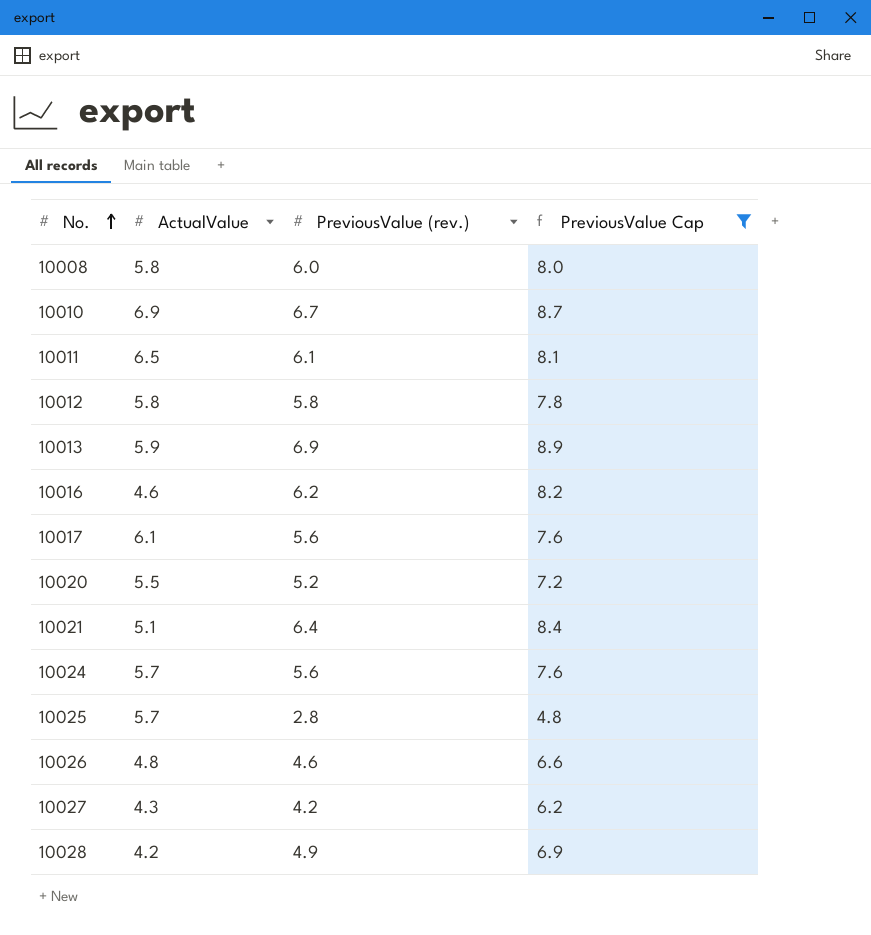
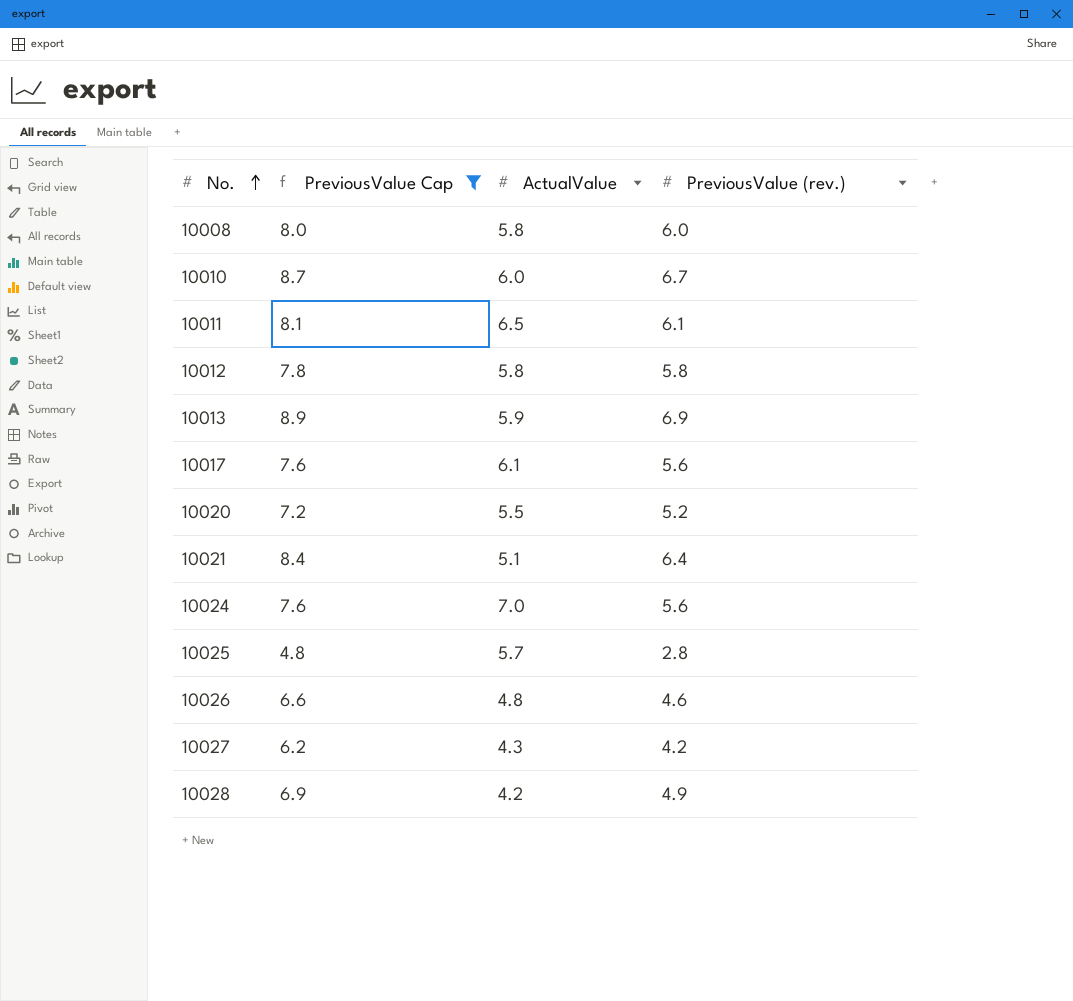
column PreviousValue Cap | position: 4 -> 2
row 10016: 4.6 | 6.2 | 8.2 -> none
10010 | ActualValue: 6.9 -> 6.0
10024 | ActualValue: 5.7 -> 7.0

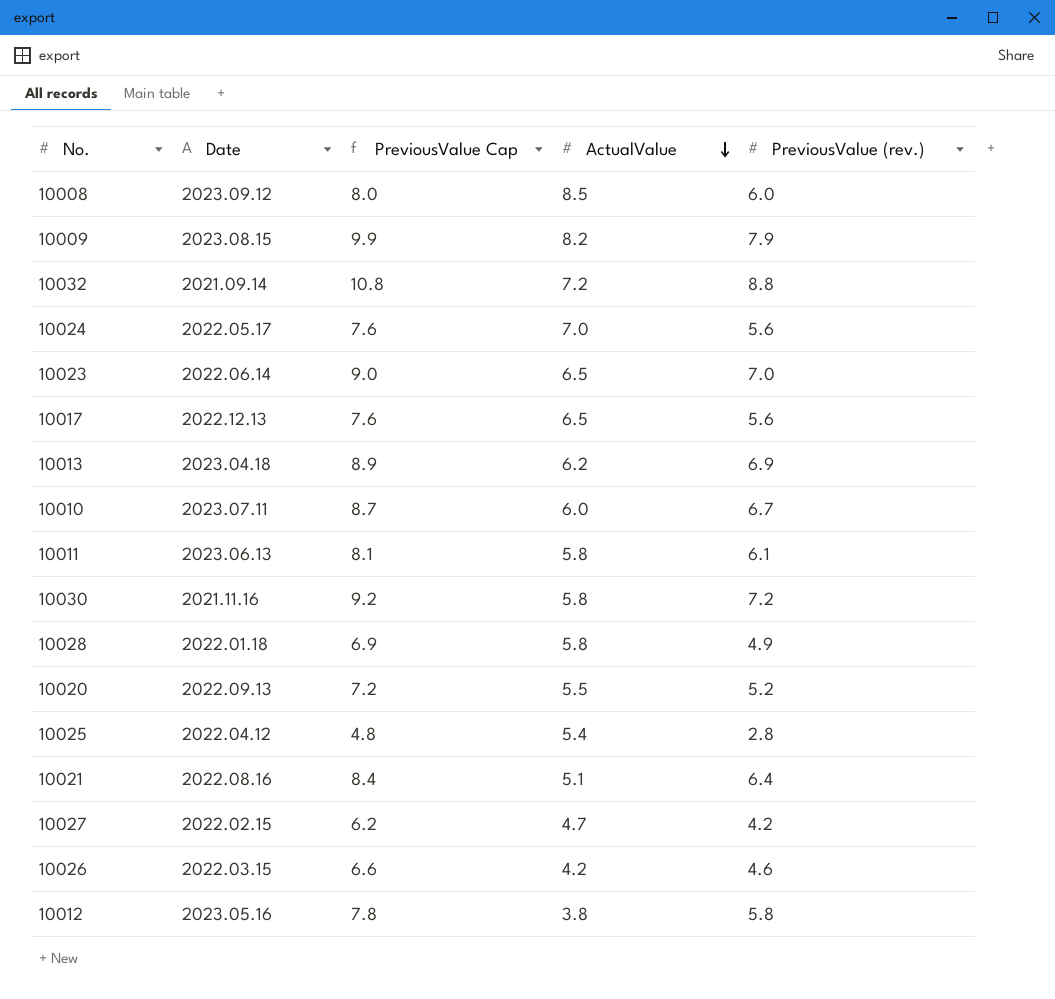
filter: PreviousValue Cap <= 8.9 -> none
row order: No. ascending -> ActualValue descending
column Date | position: none -> 2
10008 | ActualValue: 5.8 -> 8.5
10017 | ActualValue: 6.1 -> 6.5
10013 | ActualValue: 5.9 -> 6.2
10011 | ActualValue: 6.5 -> 5.8
10028 | ActualValue: 4.2 -> 5.8
10025 | ActualValue: 5.7 -> 5.4
10027 | ActualValue: 4.3 -> 4.7
10026 | ActualValue: 4.8 -> 4.2
10012 | ActualValue: 5.8 -> 3.8

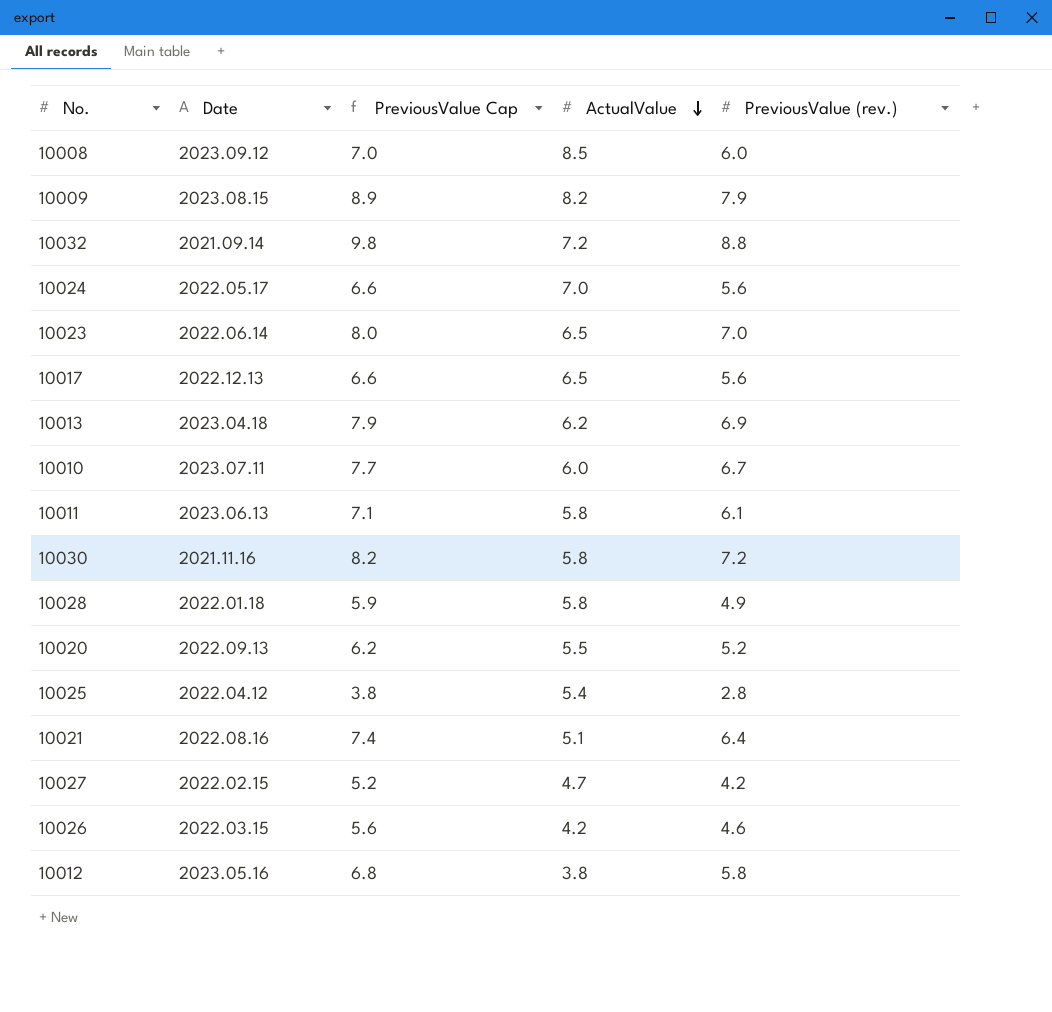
column PreviousValue Cap | formula: [PreviousValue (rev.)] + 2 -> [PreviousValue (rev.)] + 1

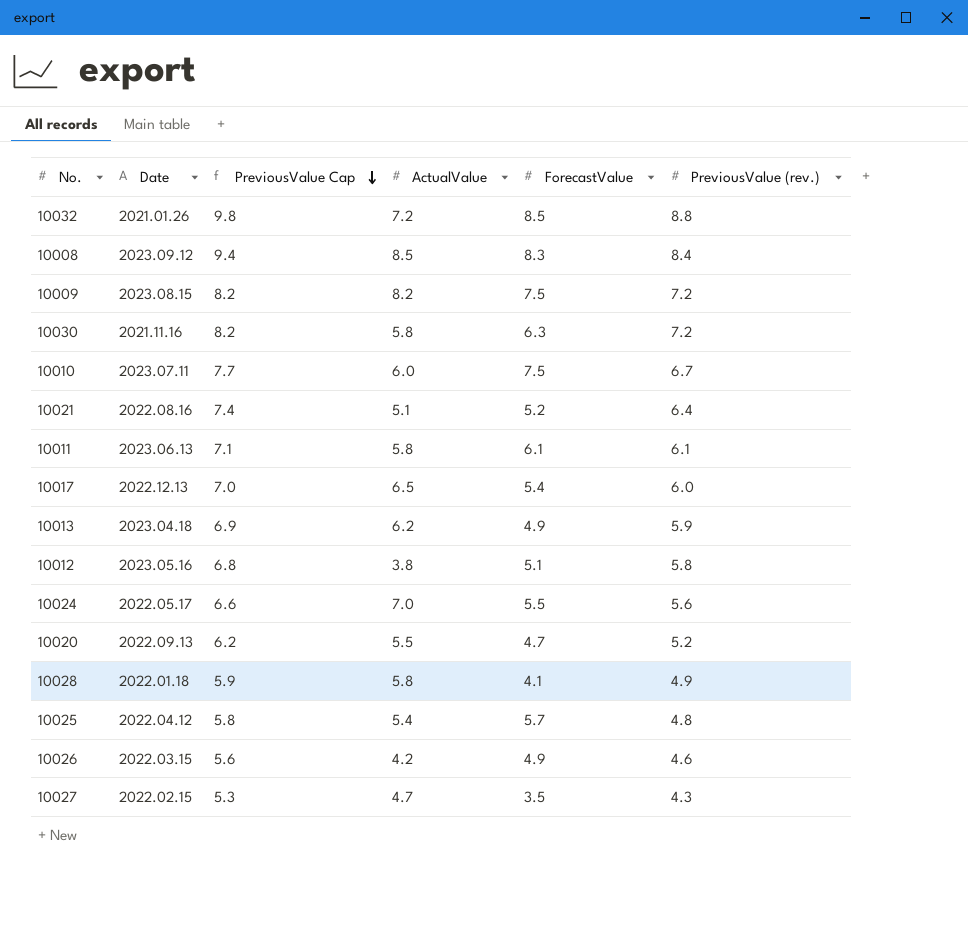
row order: ActualValue descending -> PreviousValue Cap descending
column ForecastValue | position: none -> 5
row 10023: 2022.06.14 | 8.0 | 6.5 | 7.0 -> none
10032 | Date: 2021.09.14 -> 2021.01.26
10008 | PreviousValue Cap: 7.0 -> 9.4
10008 | PreviousValue (rev.): 6.0 -> 8.4
10009 | PreviousValue Cap: 8.9 -> 8.2
10009 | PreviousValue (rev.): 7.9 -> 7.2
10017 | PreviousValue Cap: 6.6 -> 7.0
10017 | PreviousValue (rev.): 5.6 -> 6.0
10013 | PreviousValue Cap: 7.9 -> 6.9
10013 | PreviousValue (rev.): 6.9 -> 5.9
10025 | PreviousValue Cap: 3.8 -> 5.8
10025 | PreviousValue (rev.): 2.8 -> 4.8
10027 | PreviousValue Cap: 5.2 -> 5.3
10027 | PreviousValue (rev.): 4.2 -> 4.3

